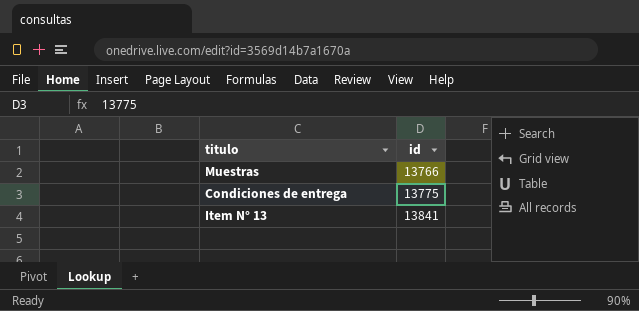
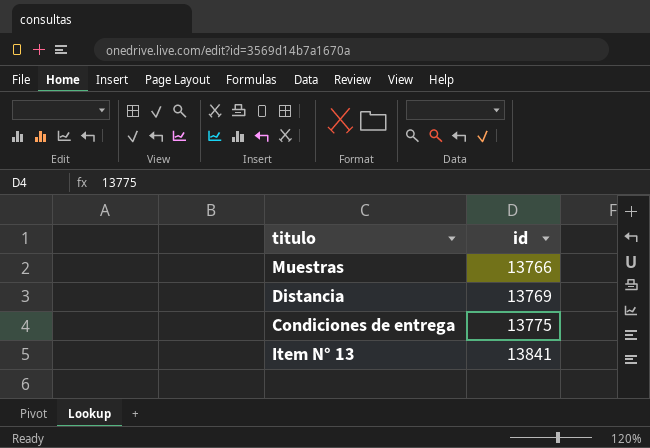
row Distancia: none -> 13769

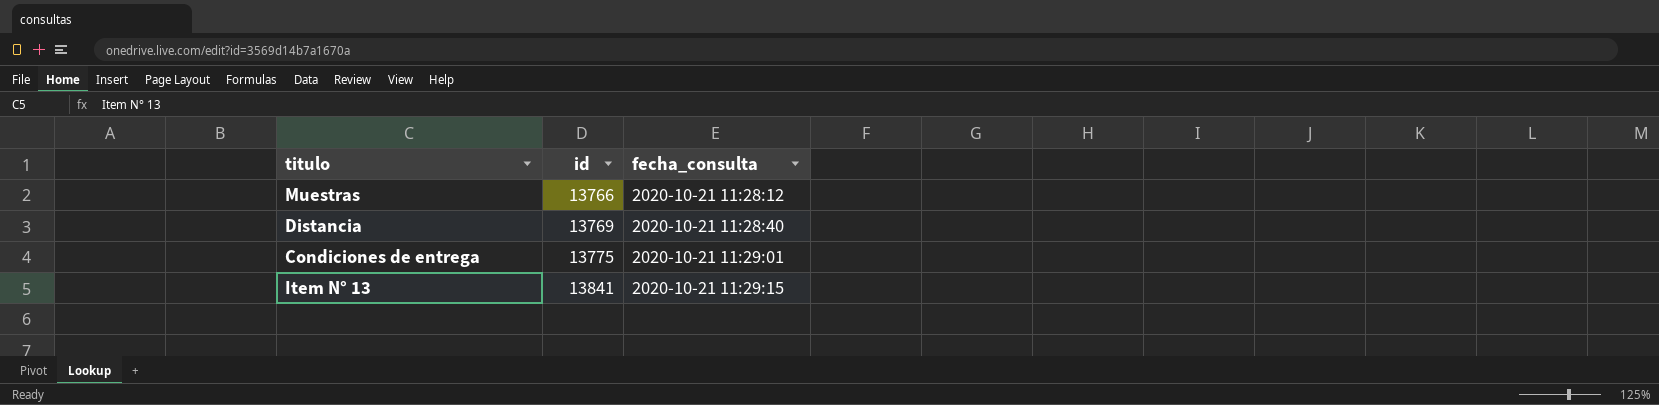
column fecha_consulta | position: none -> 3

